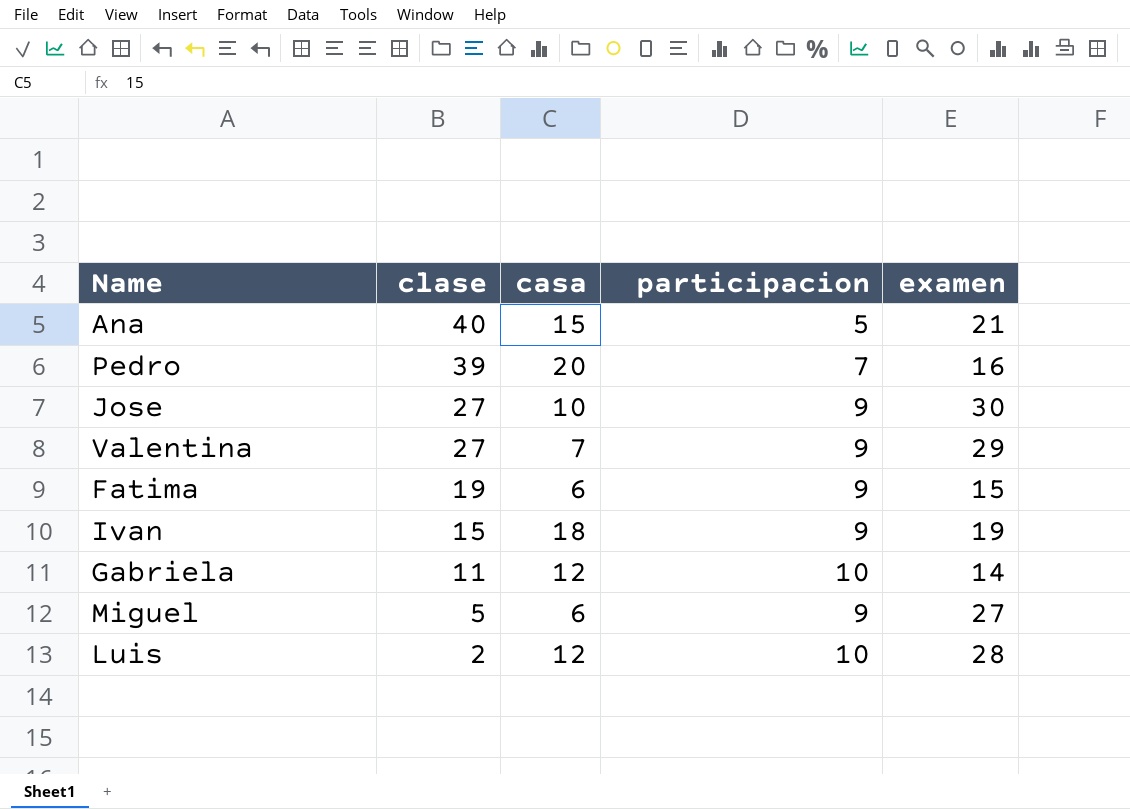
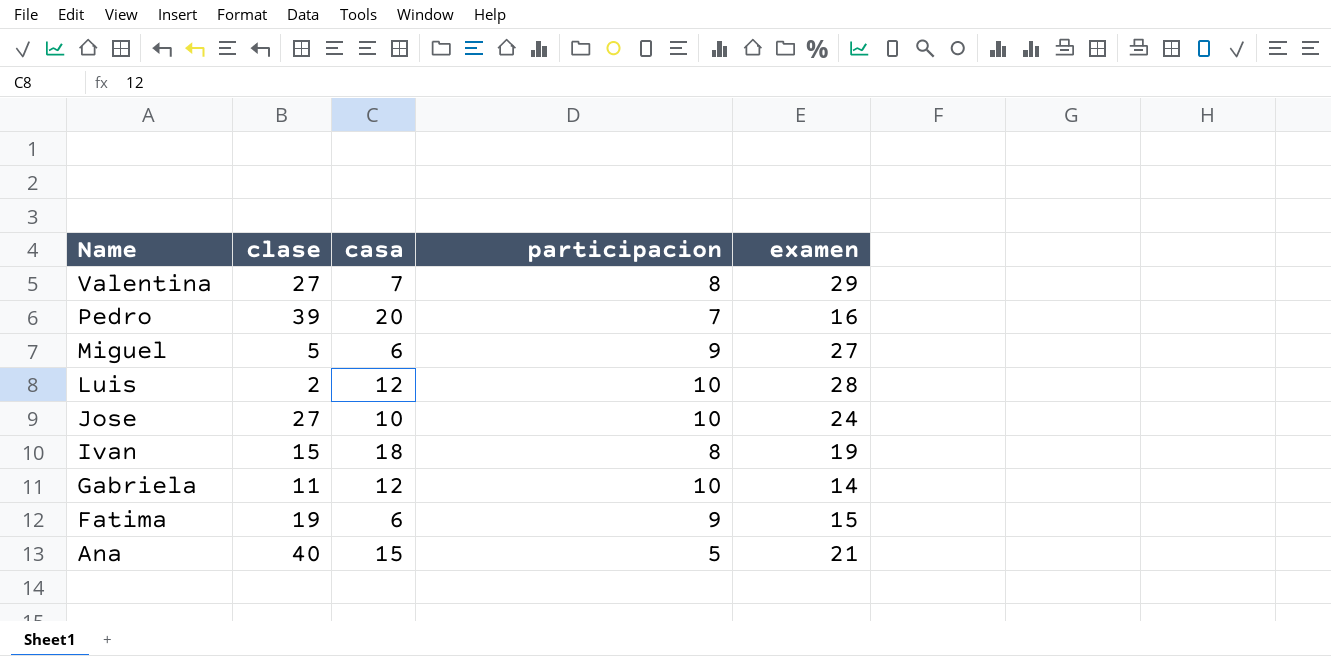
row order: clase descending -> Name descending
Valentina | participacion: 9 -> 8
Jose | participacion: 9 -> 10
Jose | examen: 30 -> 24
Ivan | participacion: 9 -> 8

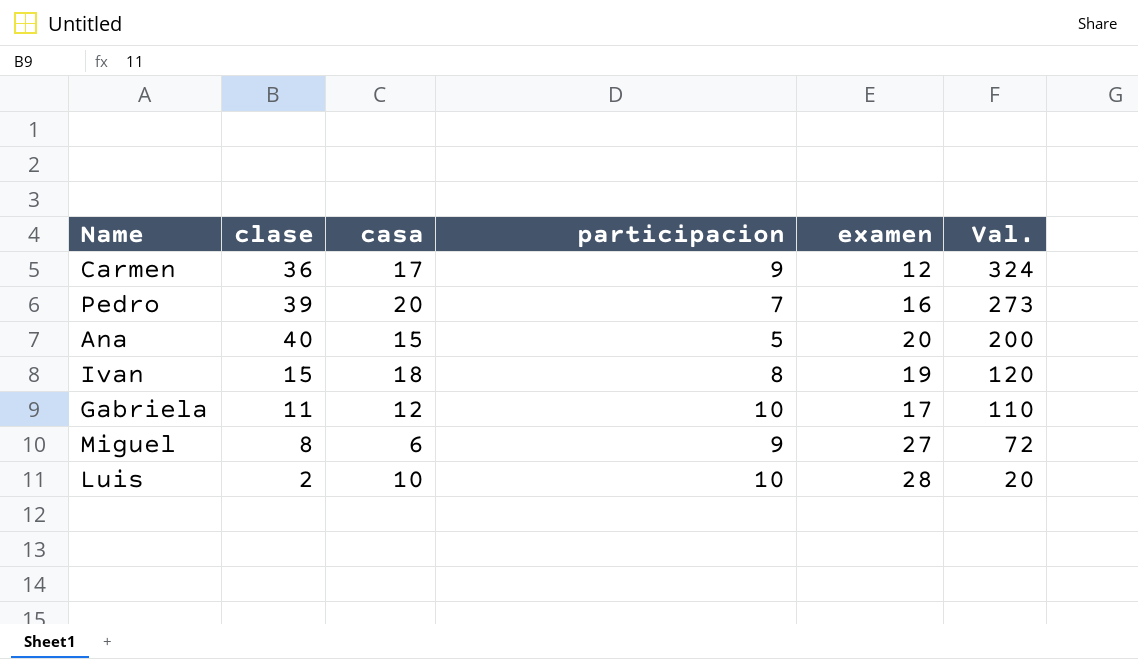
row order: Name descending -> Val. descending
column Val. | formula: none -> [clase] * [participacion]
row Valentina: 27 | 7 | 8 | 29 -> none
row Jose: 27 | 10 | 10 | 24 -> none
row Fatima: 19 | 6 | 9 | 15 -> none
row Carmen: none -> 36 | 17 | 9 | 12 | 324
Ana | examen: 21 -> 20
Gabriela | examen: 14 -> 17
Miguel | clase: 5 -> 8
Luis | casa: 12 -> 10

